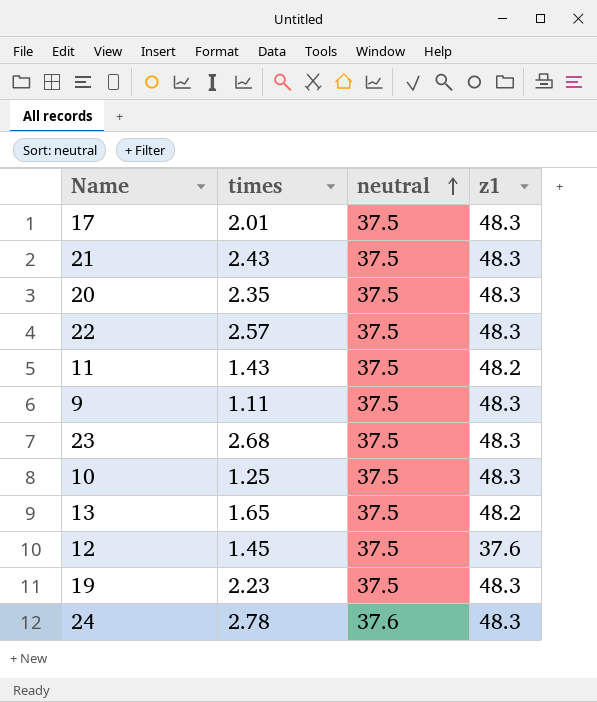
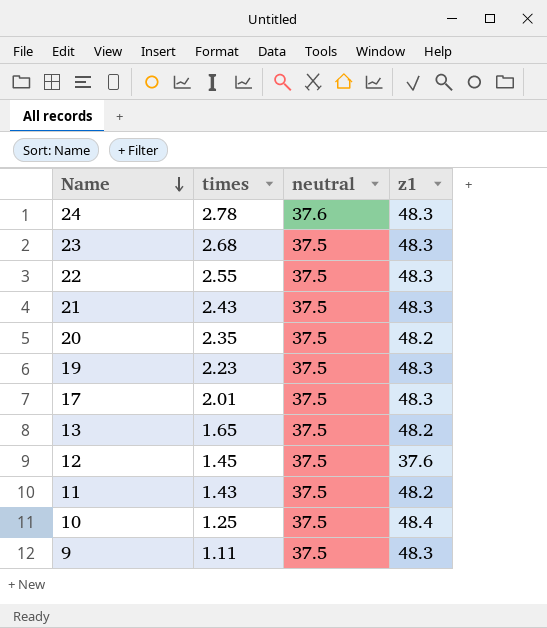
row order: neutral ascending -> Name descending
22 | times: 2.57 -> 2.55
20 | z1: 48.3 -> 48.2
10 | z1: 48.3 -> 48.4

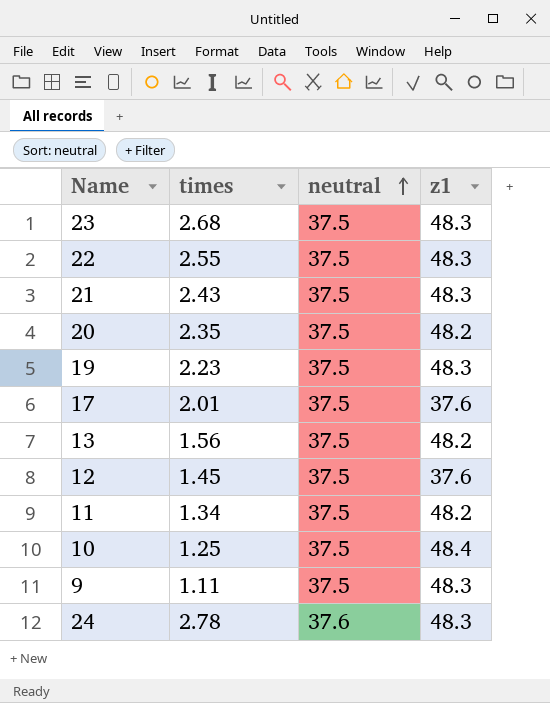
row order: Name descending -> neutral ascending
17 | z1: 48.3 -> 37.6
13 | times: 1.65 -> 1.56
11 | times: 1.43 -> 1.34

